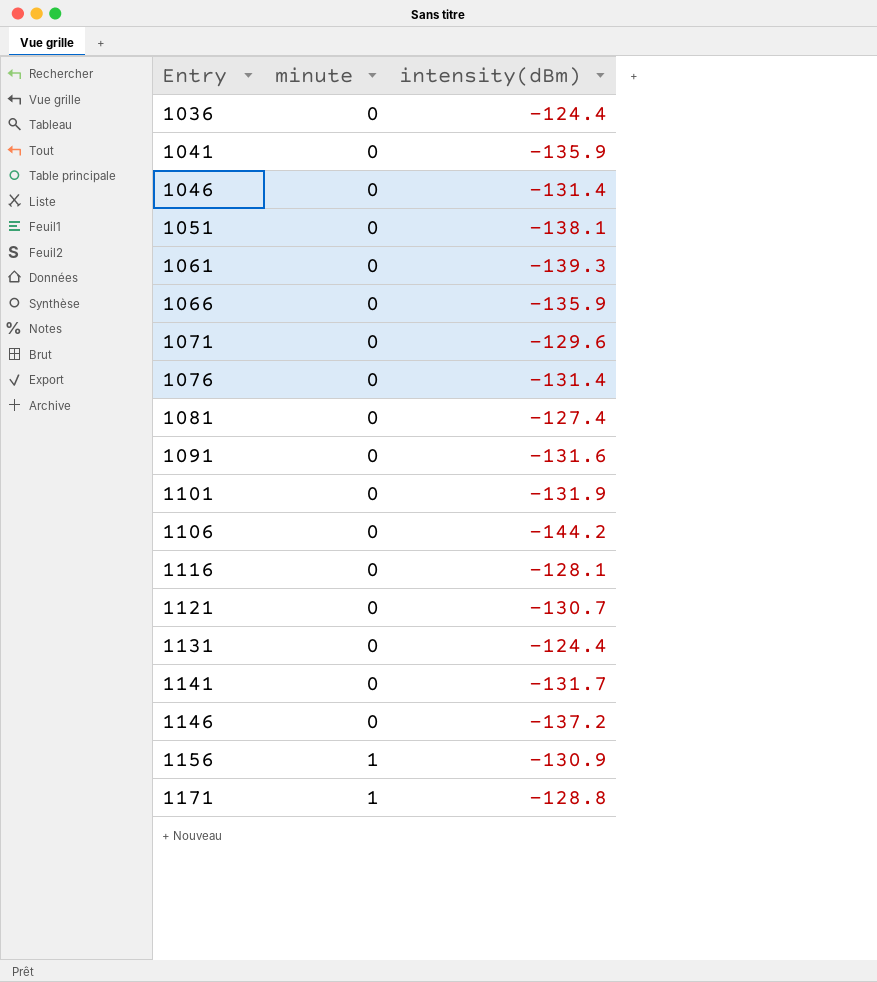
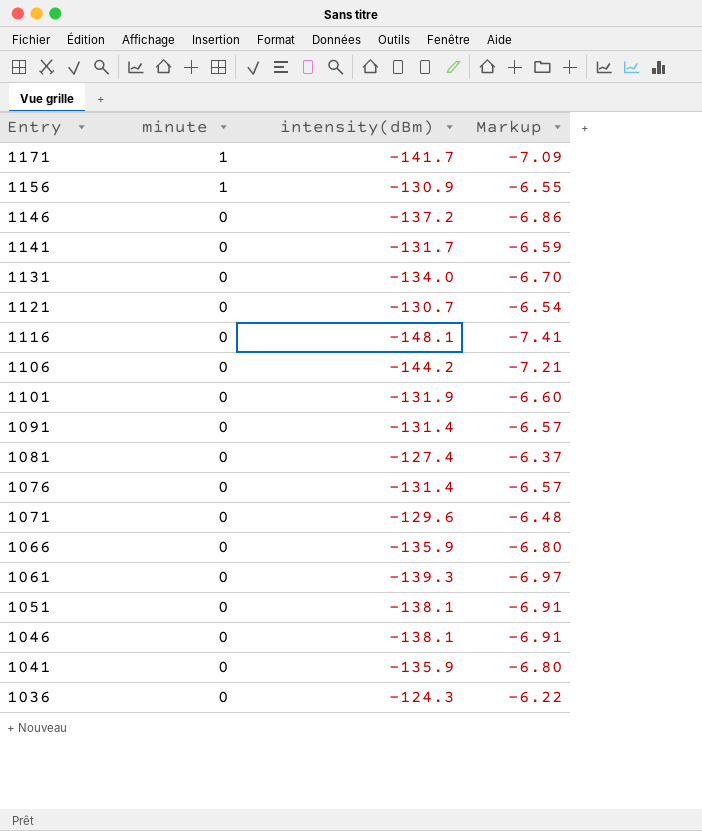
row order: Entry ascending -> Entry descending
column Markup | formula: none -> [intensity(dBm)] * 0.05
1171 | intensity(dBm): -128.8 -> -141.7
1131 | intensity(dBm): -124.4 -> -134.0
1116 | intensity(dBm): -128.1 -> -148.1
1091 | intensity(dBm): -131.6 -> -131.4
1046 | intensity(dBm): -131.4 -> -138.1
1036 | intensity(dBm): -124.4 -> -124.3

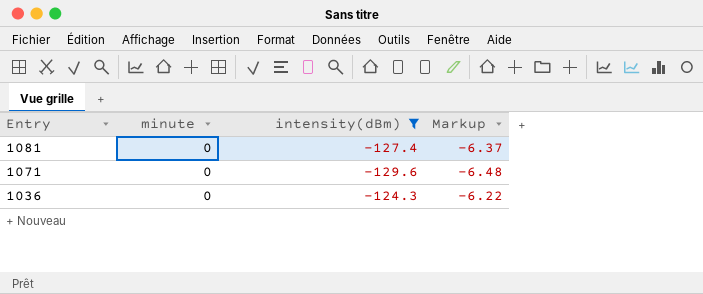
filter: none -> intensity(dBm) >= -129.6

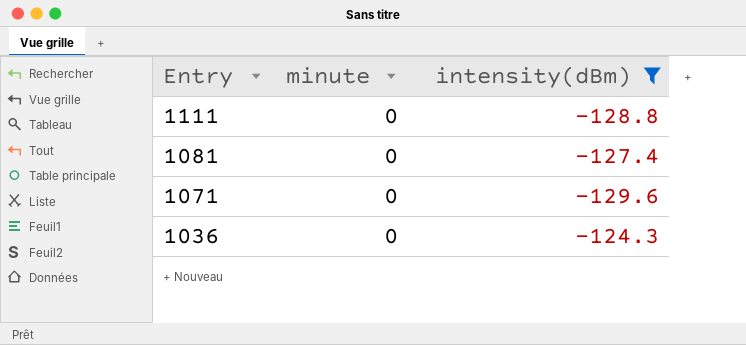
column Markup | formula: [intensity(dBm)] * 0.05 -> none
row 1111: none -> 0 | -128.8

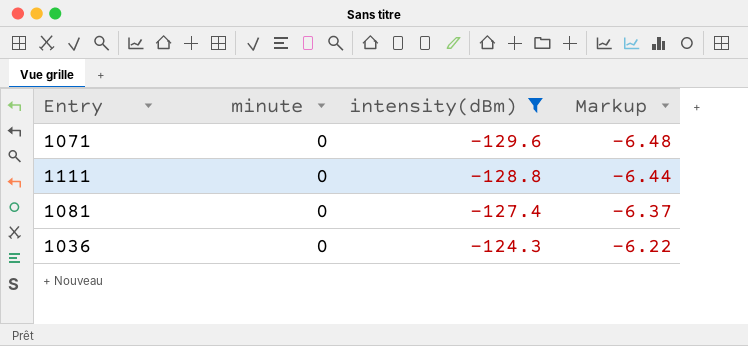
row order: Entry descending -> intensity(dBm) ascending
column Markup | formula: none -> [intensity(dBm)] * 0.05

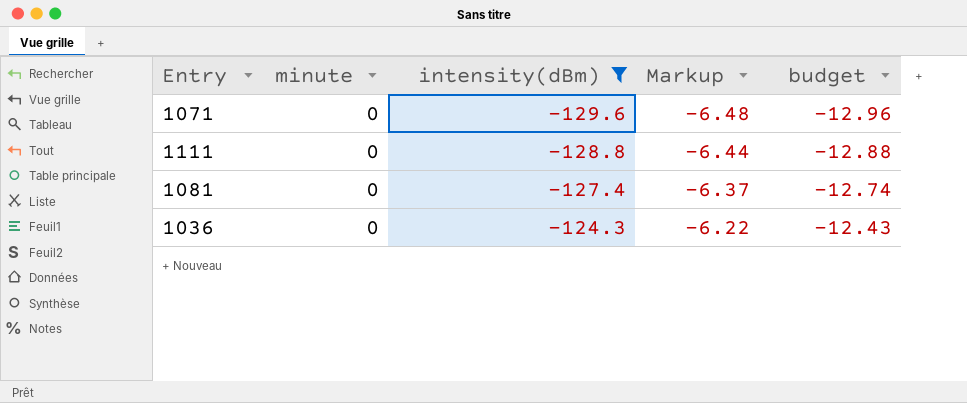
column budget | formula: none -> [intensity(dBm)] * 0.1

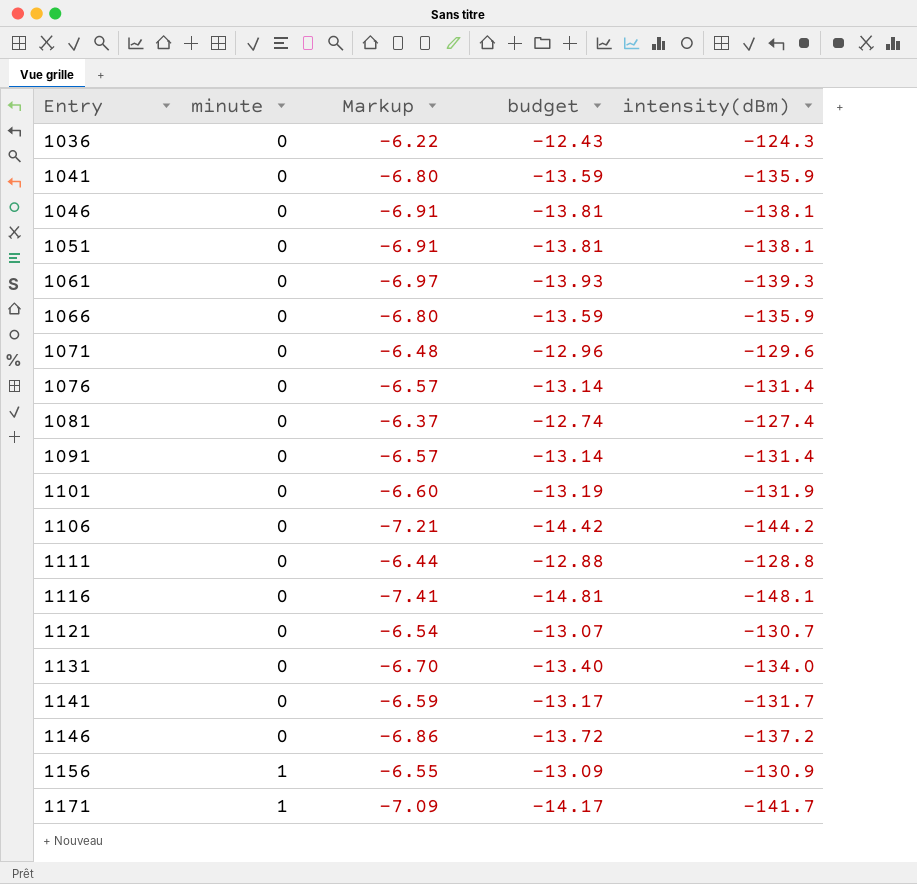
filter: intensity(dBm) >= -129.6 -> none
row order: intensity(dBm) ascending -> Entry ascending
column intensity(dBm) | position: 3 -> 5

